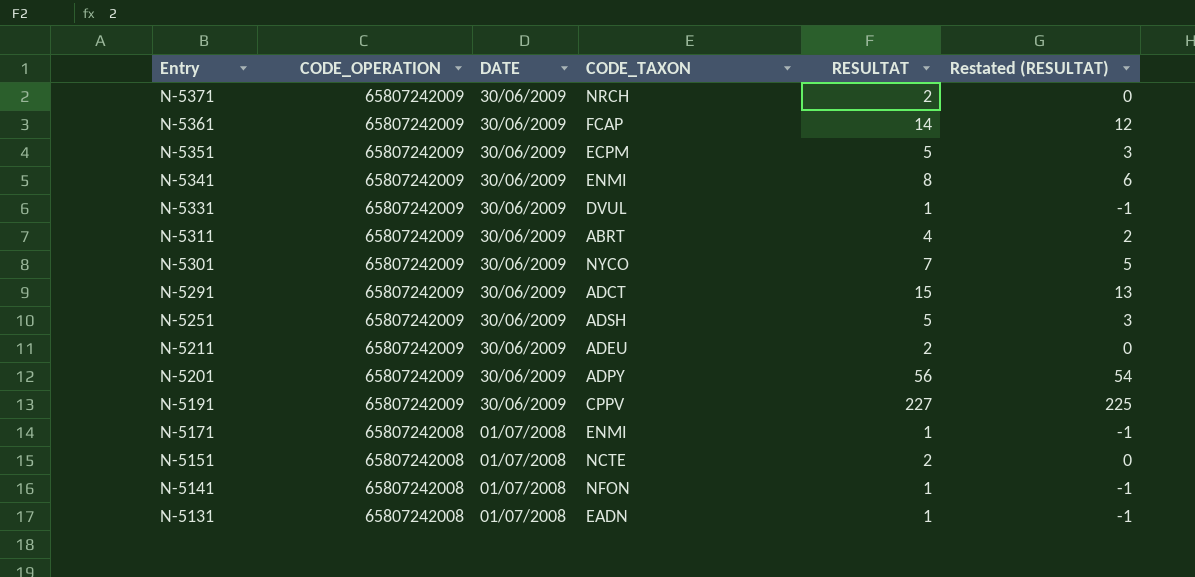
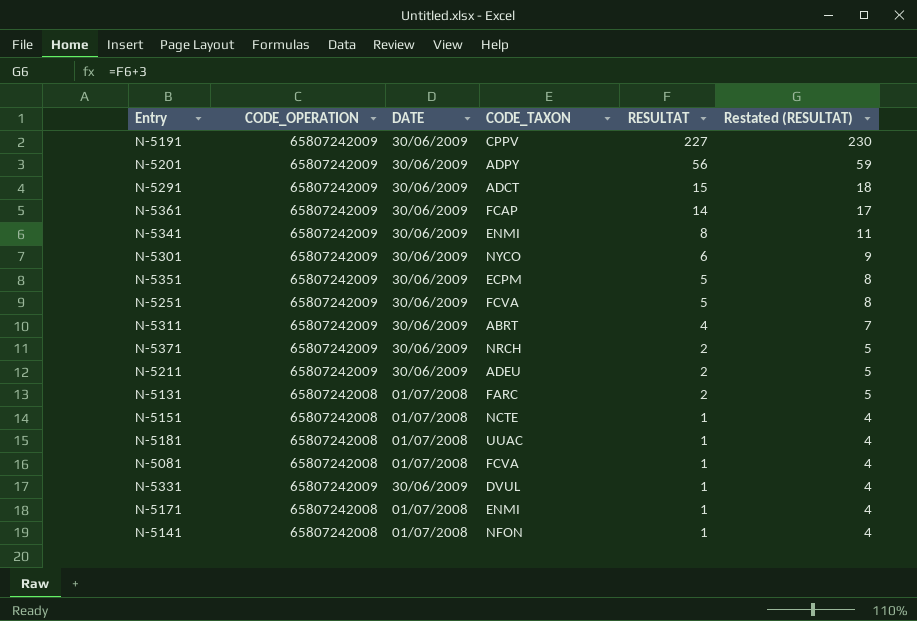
row order: Entry descending -> RESULTAT descending
column Restated (RESULTAT) | formula: [RESULTAT] - 2 -> [RESULTAT] + 3
N-5301 | RESULTAT: 7 -> 6
N-5251 | CODE_TAXON: ADSH -> FCVA
N-5131 | CODE_TAXON: EADN -> FARC
N-5131 | RESULTAT: 1 -> 2
N-5151 | RESULTAT: 2 -> 1
row N-5181: none -> 65807242008 | 01/07/2008 | UUAC | 1 | 4
row N-5081: none -> 65807242008 | 01/07/2008 | FCVA | 1 | 4

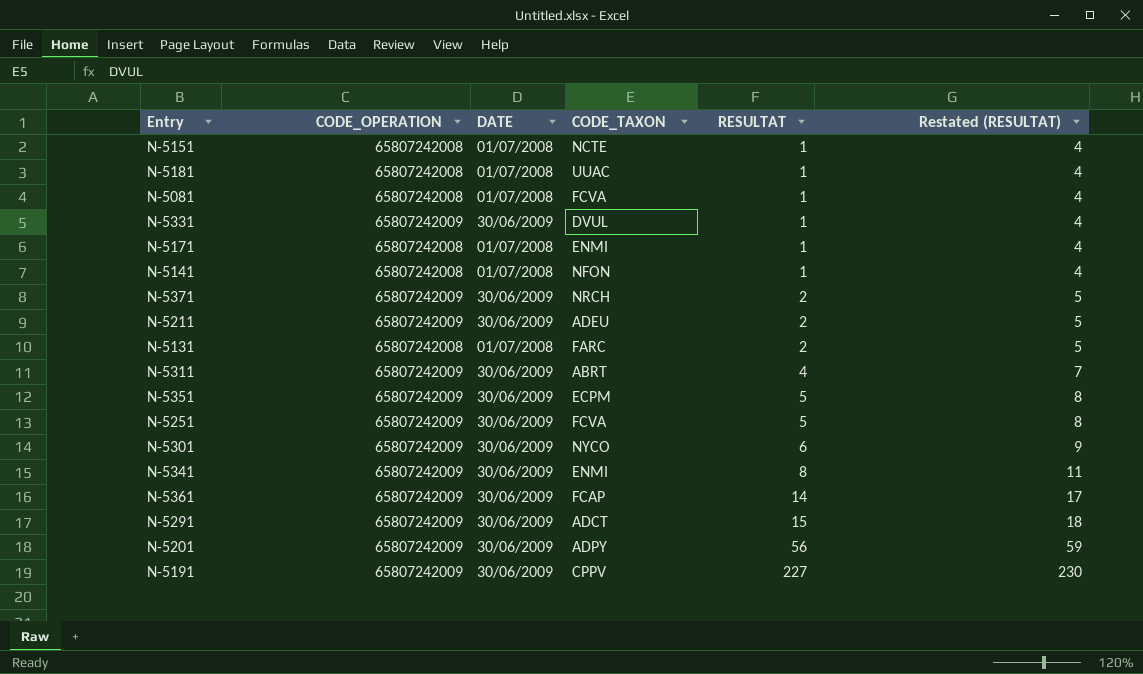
row order: RESULTAT descending -> RESULTAT ascending

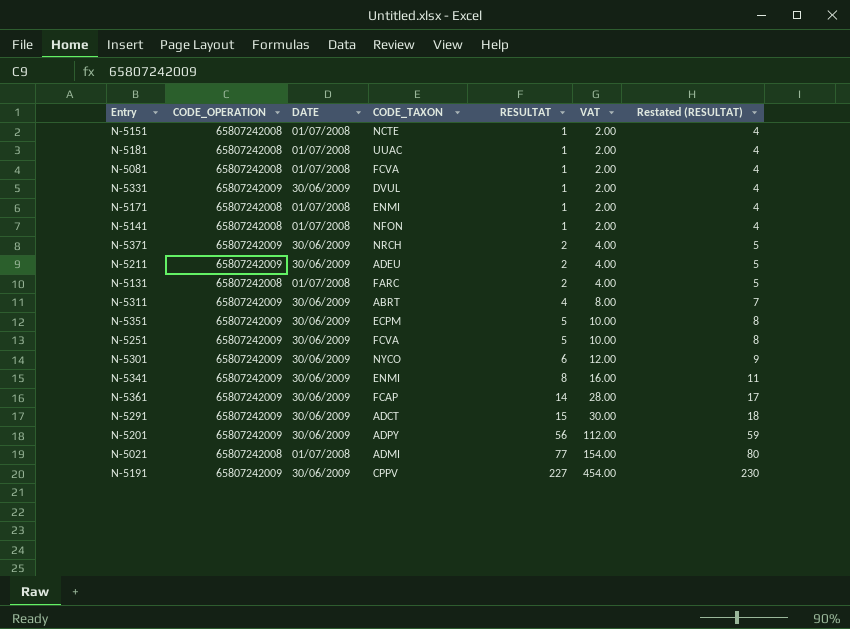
column VAT | formula: none -> [RESULTAT] * 2
row N-5021: none -> 65807242008 | 01/07/2008 | ADMI | 77 | 154.00 | 80

